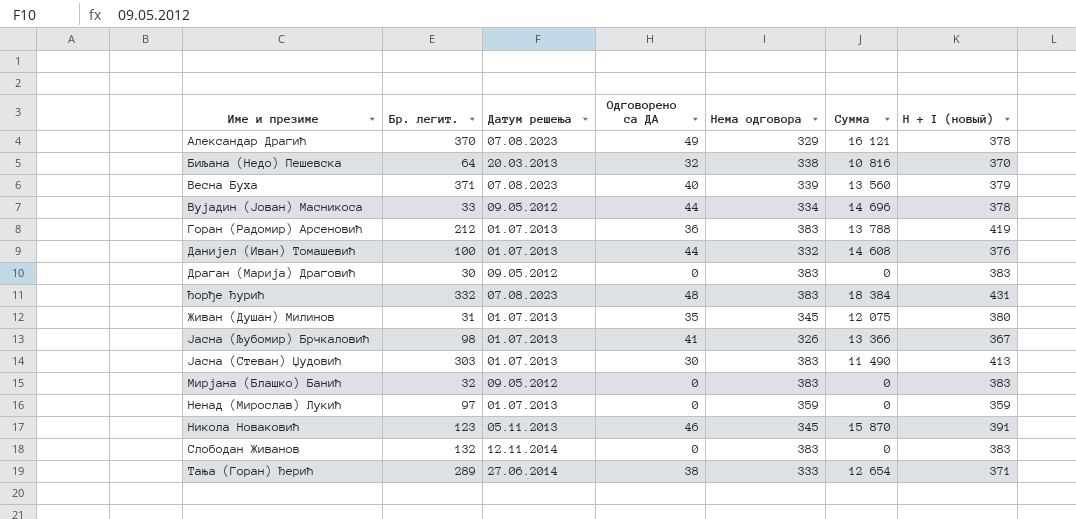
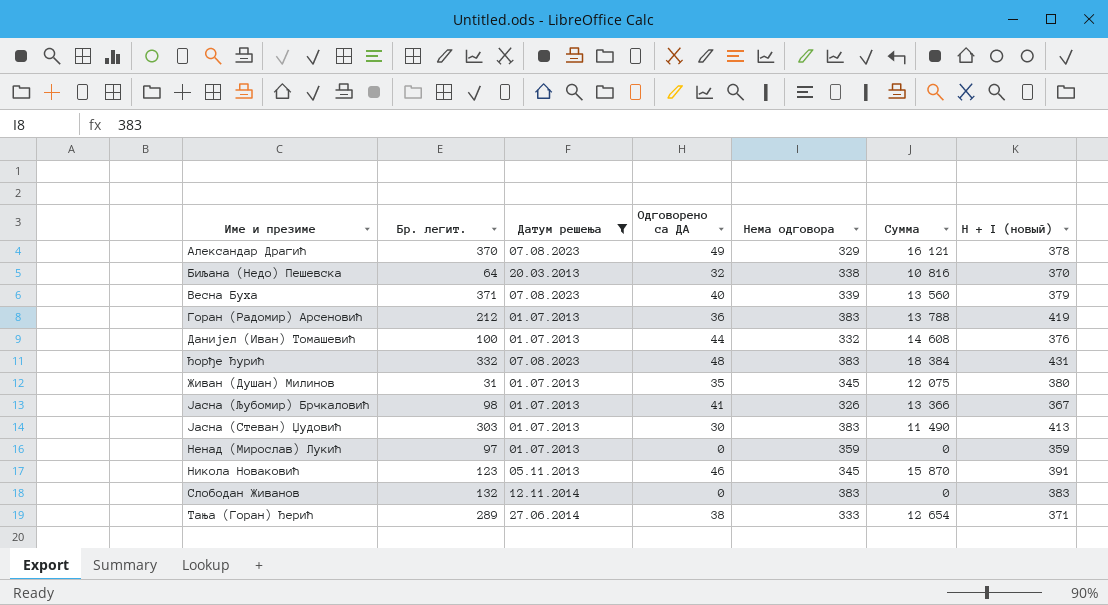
filter: none -> Датум решења != 09.05.2012

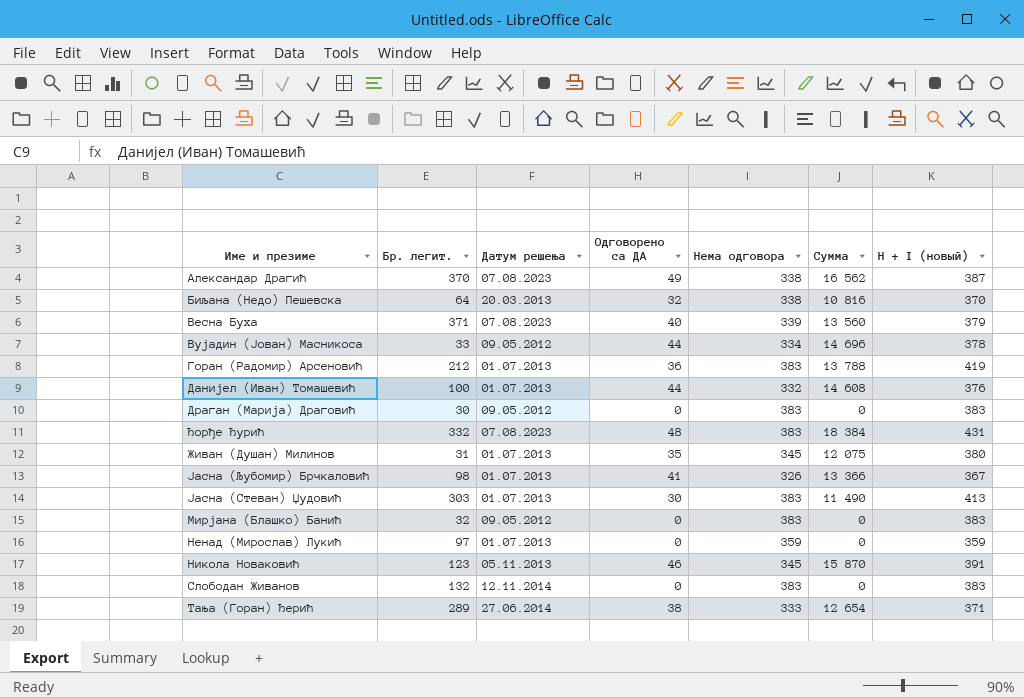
filter: Датум решења != 09.05.2012 -> none
Александар Драгић | Нема одговора: 329 -> 338
Александар Драгић | Сумма: 16 121 -> 16 562
Александар Драгић | H + I (новый): 378 -> 387

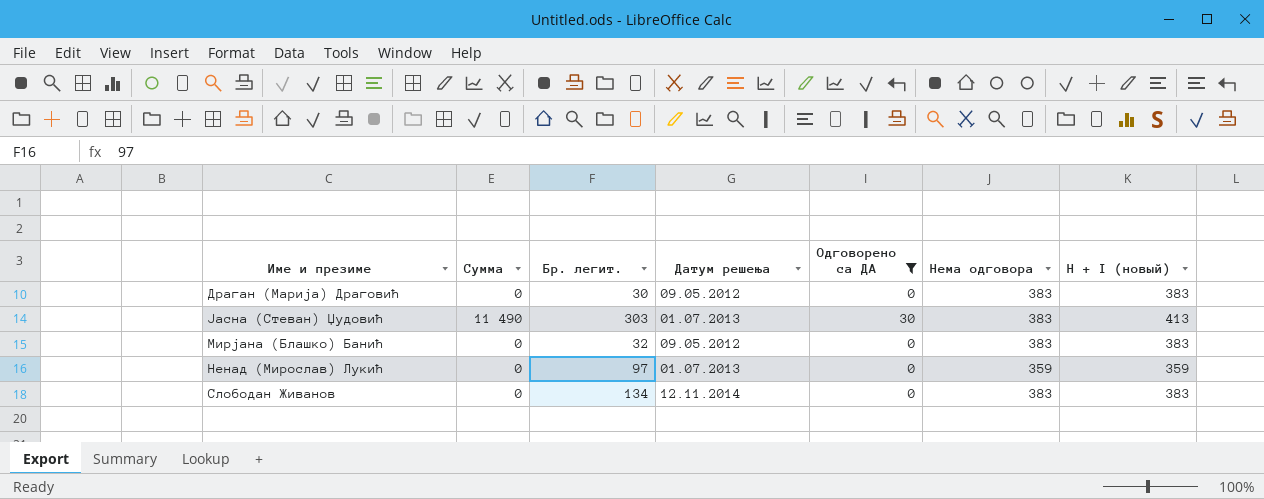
filter: none -> Одговорено са ДА <= 30
column Сумма | position: 6 -> 2
Слободан Живанов | Бр. легит.: 132 -> 134

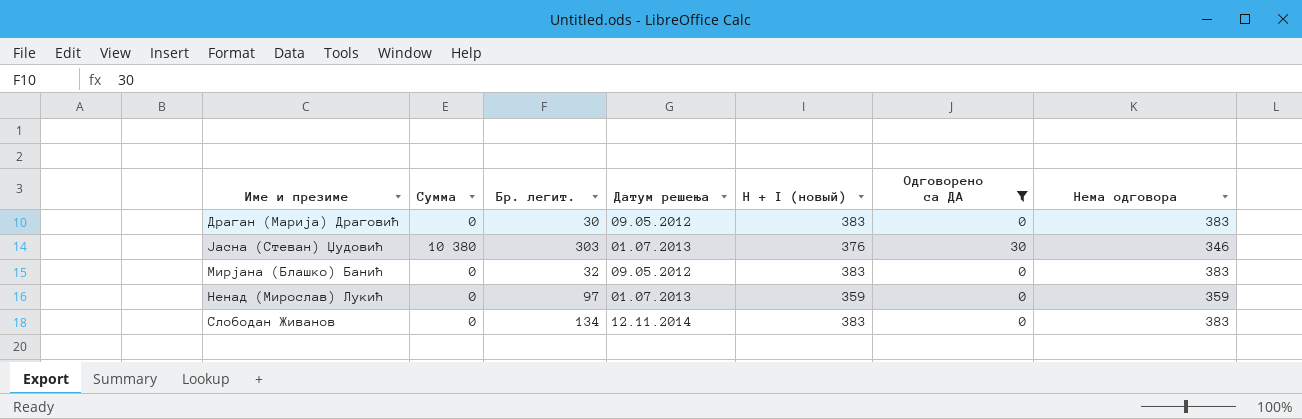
column H + I (новый) | position: 7 -> 5
Јасна (Стеван) Џудовић | Сумма: 11 490 -> 10 380
Јасна (Стеван) Џудовић | H + I (новый): 413 -> 376
Јасна (Стеван) Џудовић | Нема одговора: 383 -> 346

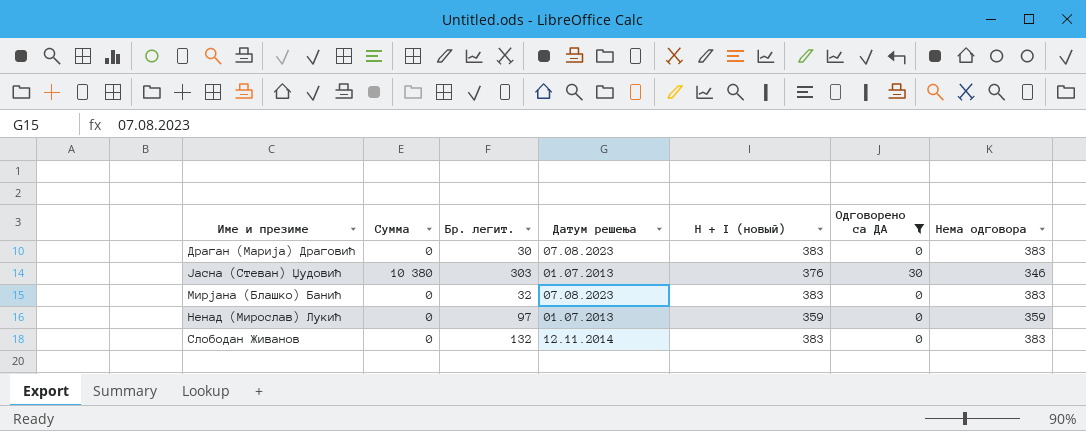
Драган (Марија) Драговић | Датум решења: 09.05.2012 -> 07.08.2023
Мирјана (Блашко) Банић | Датум решења: 09.05.2012 -> 07.08.2023
Слободан Живанов | Бр. легит.: 134 -> 132

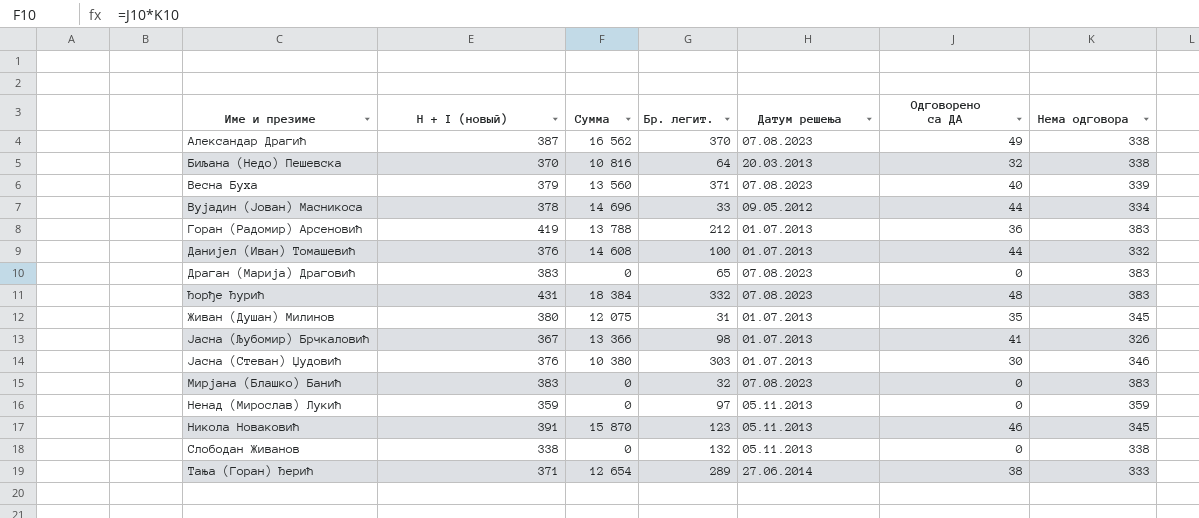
filter: Одговорено са ДА <= 30 -> none
column H + I (новый) | position: 5 -> 2
Драган (Марија) Драговић | Бр. легит.: 30 -> 65
Ненад (Мирослав) Лукић | Датум решења: 01.07.2013 -> 05.11.2013
Слободан Живанов | H + I (новый): 383 -> 338
Слободан Живанов | Датум решења: 12.11.2014 -> 05.11.2013
Слободан Живанов | Нема одговора: 383 -> 338

